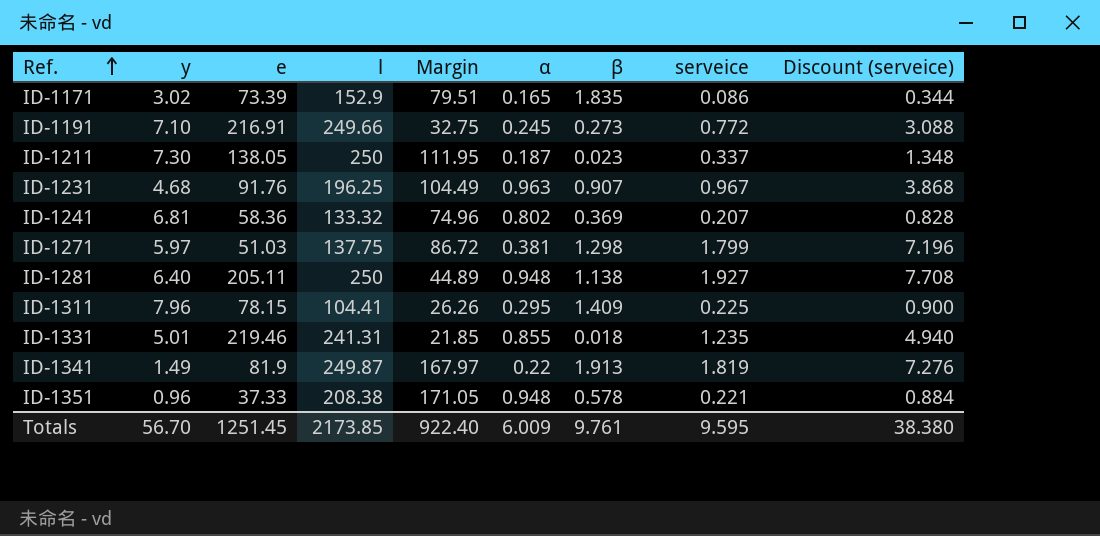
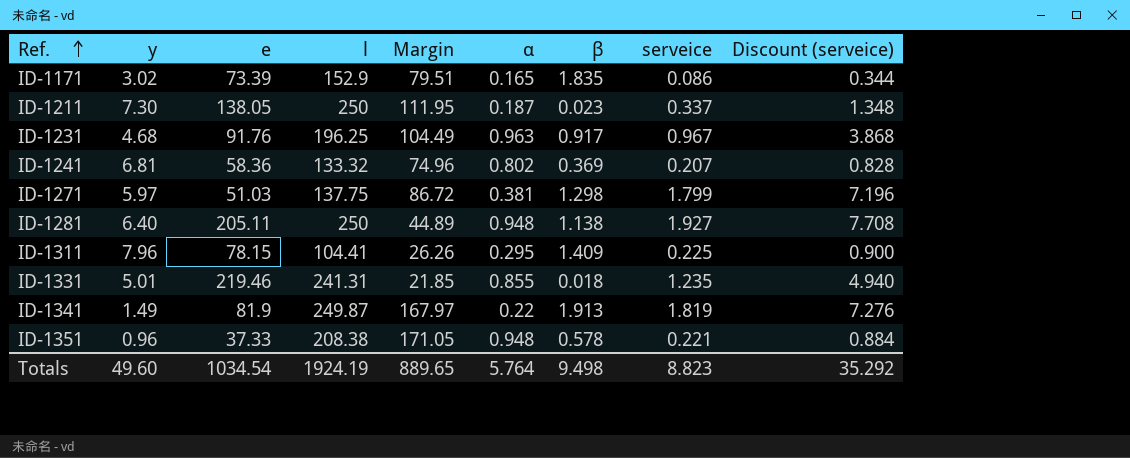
row ID-1191: 7.10 | 216.91 | 249.66 | 32.75 | 0.245 | 0.273 | 0.772 | 3.088 -> none
ID-1231 | β: 0.907 -> 0.917
Totals | y: 56.70 -> 49.60
Totals | e: 1251.45 -> 1034.54
Totals | l: 2173.85 -> 1924.19
Totals | Margin: 922.40 -> 889.65
Totals | α: 6.009 -> 5.764
Totals | β: 9.761 -> 9.498
Totals | serveice: 9.595 -> 8.823
Totals | Discount (serveice): 38.380 -> 35.292

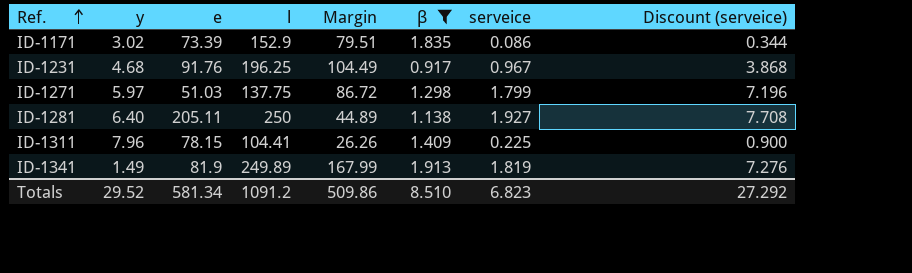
filter: none -> β >= 0.917
column α | position: 6 -> none
ID-1341 | l: 249.87 -> 249.89
ID-1341 | Margin: 167.97 -> 167.99
Totals | y: 49.60 -> 29.52
Totals | e: 1034.54 -> 581.34
Totals | l: 1924.19 -> 1091.2
Totals | Margin: 889.65 -> 509.86
Totals | β: 9.498 -> 8.510
Totals | serveice: 8.823 -> 6.823
Totals | Discount (serveice): 35.292 -> 27.292

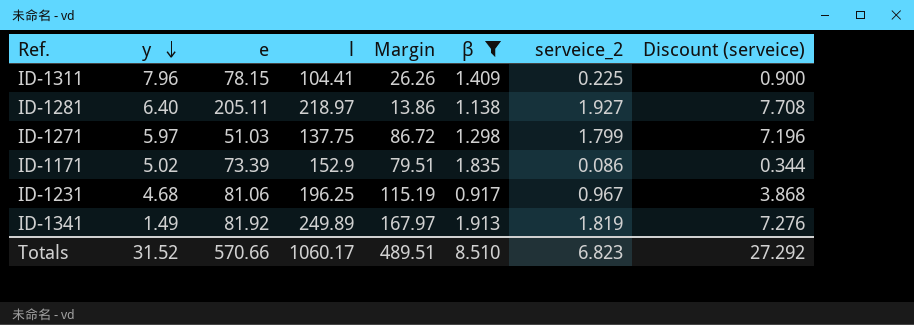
row order: Ref. ascending -> y descending
column name: serveice -> serveice_2
ID-1281 | l: 250 -> 218.97
ID-1281 | Margin: 44.89 -> 13.86
ID-1171 | y: 3.02 -> 5.02
ID-1231 | e: 91.76 -> 81.06
ID-1231 | Margin: 104.49 -> 115.19
ID-1341 | e: 81.9 -> 81.92
ID-1341 | Margin: 167.99 -> 167.97
Totals | y: 29.52 -> 31.52
Totals | e: 581.34 -> 570.66
Totals | l: 1091.2 -> 1060.17
Totals | Margin: 509.86 -> 489.51

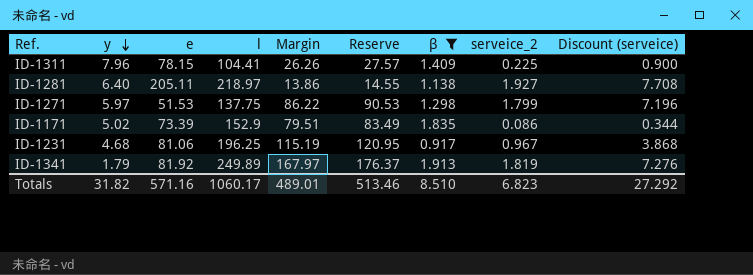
column Reserve | formula: none -> [Margin] * 1.05
ID-1271 | e: 51.03 -> 51.53
ID-1271 | Margin: 86.72 -> 86.22
ID-1341 | y: 1.49 -> 1.79
Totals | y: 31.52 -> 31.82
Totals | e: 570.66 -> 571.16
Totals | Margin: 489.51 -> 489.01

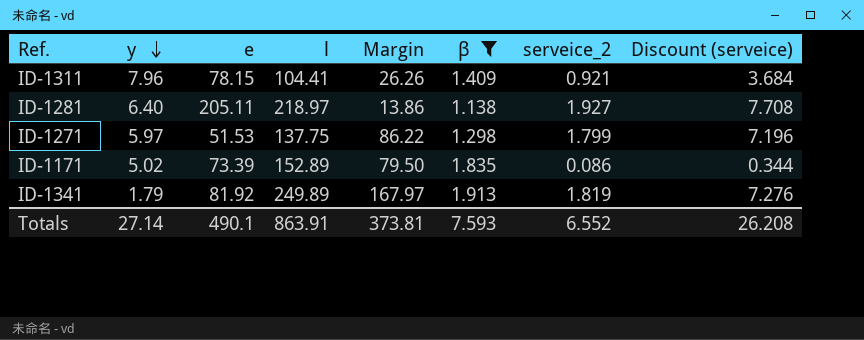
column Reserve | formula: [Margin] * 1.05 -> none
row ID-1231: 4.68 | 81.06 | 196.25 | 115.19 | 120.95 | 0.917 | 0.967 | 3.868 -> none
ID-1311 | serveice_2: 0.225 -> 0.921
ID-1311 | Discount (serveice): 0.900 -> 3.684
ID-1171 | l: 152.9 -> 152.89
ID-1171 | Margin: 79.51 -> 79.50
Totals | y: 31.82 -> 27.14
Totals | e: 571.16 -> 490.1
Totals | l: 1060.17 -> 863.91
Totals | Margin: 489.01 -> 373.81
Totals | β: 8.510 -> 7.593
Totals | serveice_2: 6.823 -> 6.552
Totals | Discount (serveice): 27.292 -> 26.208

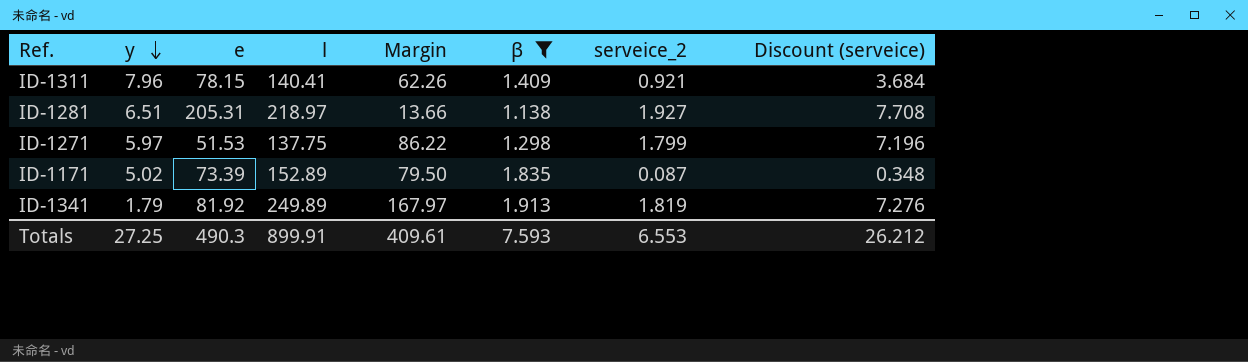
ID-1311 | l: 104.41 -> 140.41
ID-1311 | Margin: 26.26 -> 62.26
ID-1281 | y: 6.40 -> 6.51
ID-1281 | e: 205.11 -> 205.31
ID-1281 | Margin: 13.86 -> 13.66
ID-1171 | serveice_2: 0.086 -> 0.087
ID-1171 | Discount (serveice): 0.344 -> 0.348
Totals | y: 27.14 -> 27.25
Totals | e: 490.1 -> 490.3
Totals | l: 863.91 -> 899.91
Totals | Margin: 373.81 -> 409.61
Totals | serveice_2: 6.552 -> 6.553
Totals | Discount (serveice): 26.208 -> 26.212

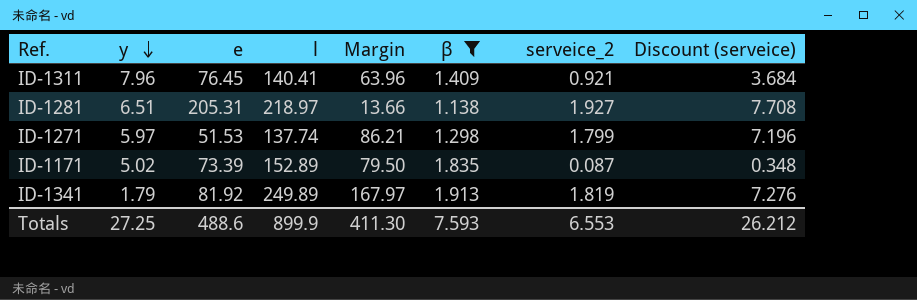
ID-1311 | e: 78.15 -> 76.45
ID-1311 | Margin: 62.26 -> 63.96
ID-1271 | l: 137.75 -> 137.74
ID-1271 | Margin: 86.22 -> 86.21
Totals | e: 490.3 -> 488.6
Totals | l: 899.91 -> 899.9
Totals | Margin: 409.61 -> 411.30

